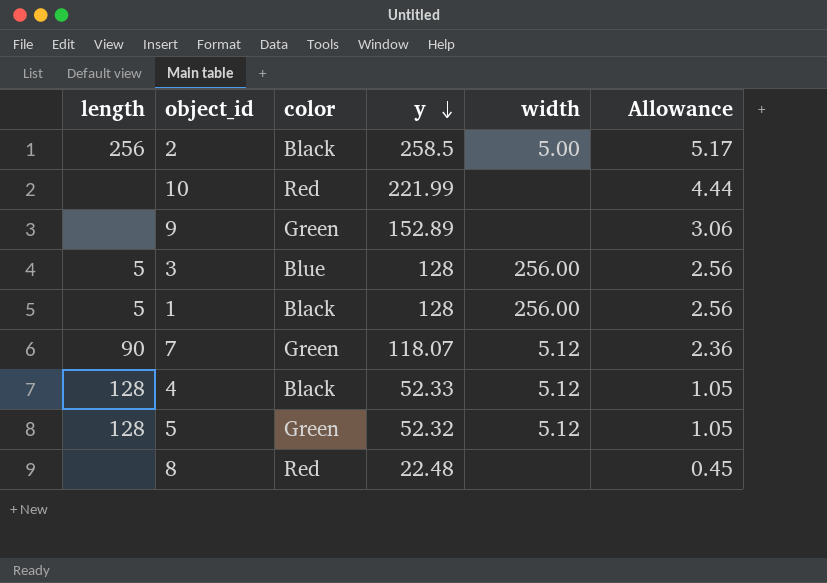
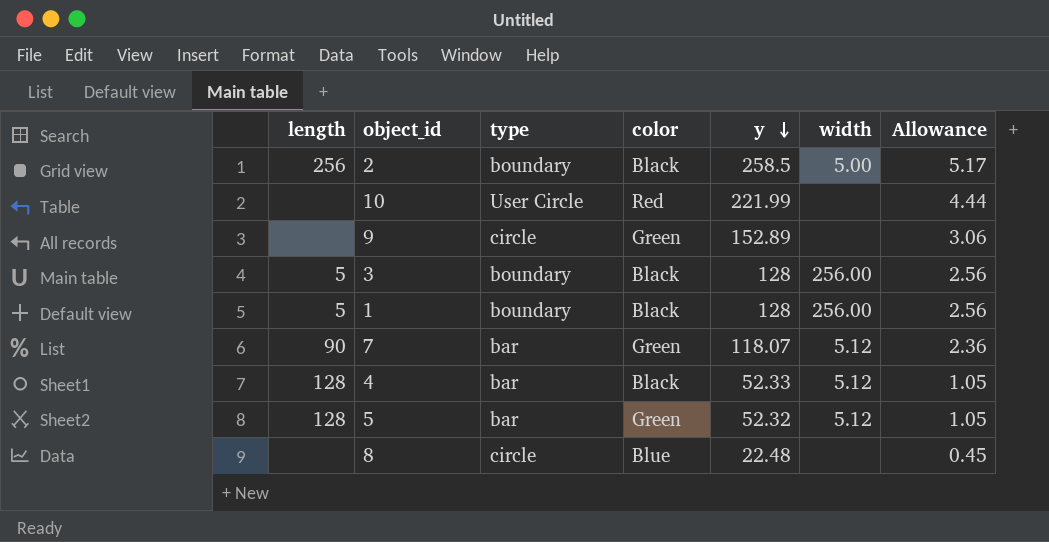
column type | position: none -> 3
3 | color: Blue -> Black
8 | color: Red -> Blue

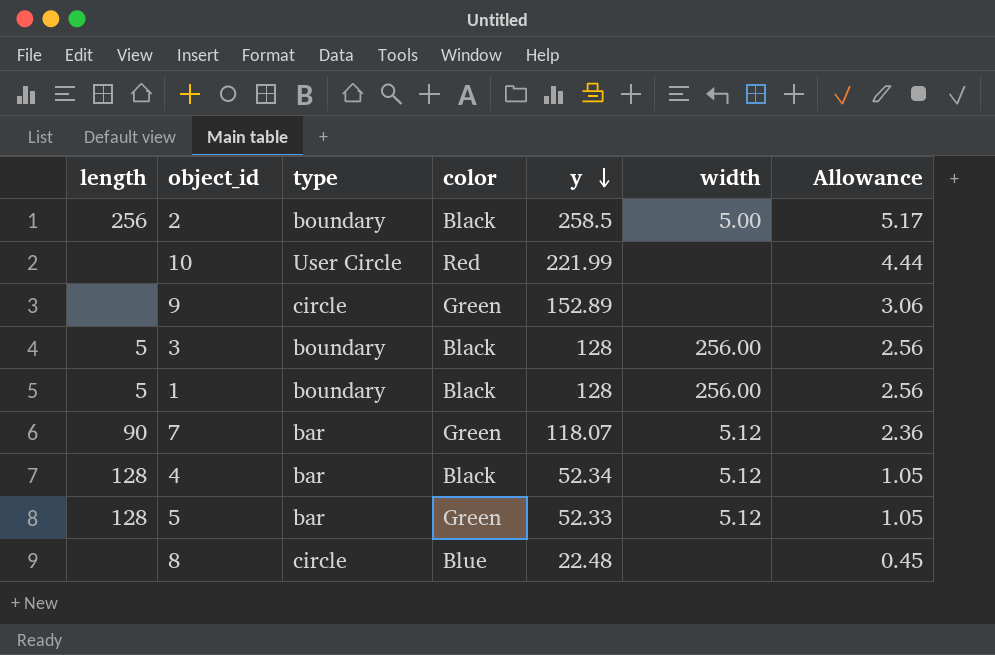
4 | y: 52.33 -> 52.34
5 | y: 52.32 -> 52.33

